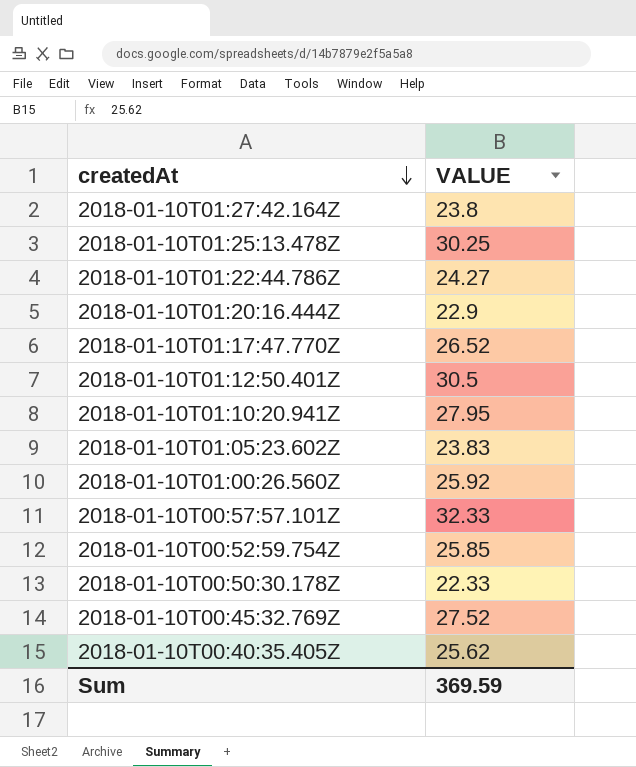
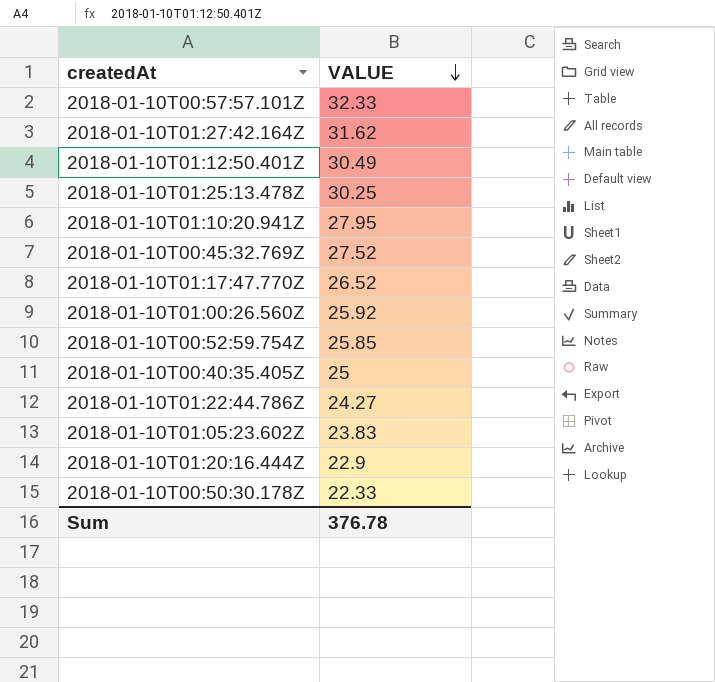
row order: createdAt descending -> VALUE descending
2018-01-10T01:27:42.164Z | VALUE: 23.8 -> 31.62
2018-01-10T01:12:50.401Z | VALUE: 30.5 -> 30.49
2018-01-10T00:40:35.405Z | VALUE: 25.62 -> 25
Sum | VALUE: 369.59 -> 376.78

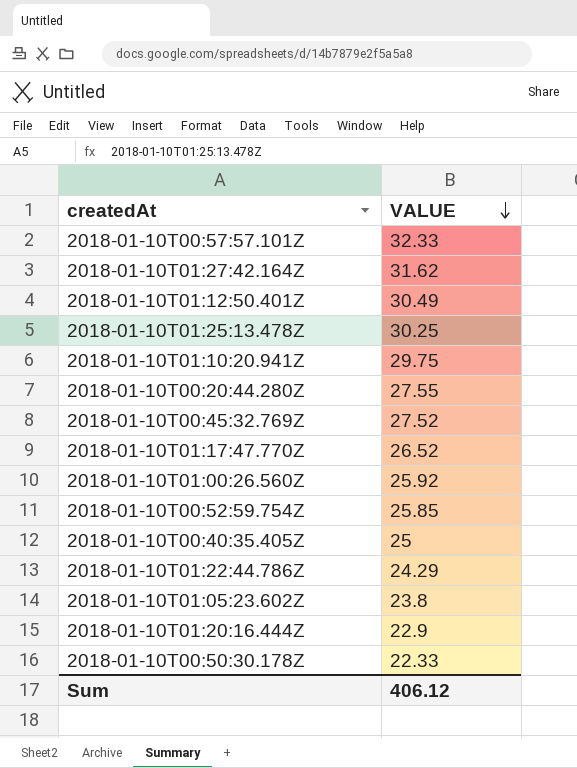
2018-01-10T01:10:20.941Z | VALUE: 27.95 -> 29.75
row 2018-01-10T00:20:44.280Z: none -> 27.55
2018-01-10T01:22:44.786Z | VALUE: 24.27 -> 24.29
2018-01-10T01:05:23.602Z | VALUE: 23.83 -> 23.8
Sum | VALUE: 376.78 -> 406.12

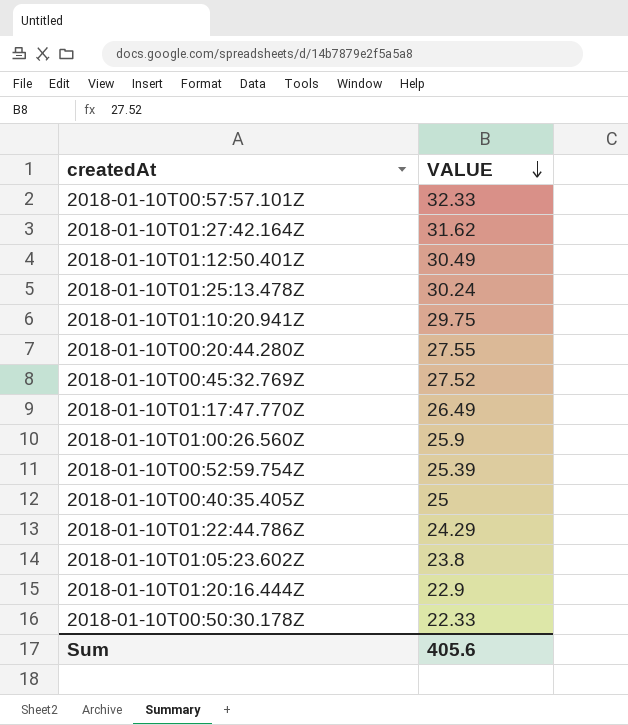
2018-01-10T01:25:13.478Z | VALUE: 30.25 -> 30.24
2018-01-10T01:17:47.770Z | VALUE: 26.52 -> 26.49
2018-01-10T01:00:26.560Z | VALUE: 25.92 -> 25.9
2018-01-10T00:52:59.754Z | VALUE: 25.85 -> 25.39
Sum | VALUE: 406.12 -> 405.6

